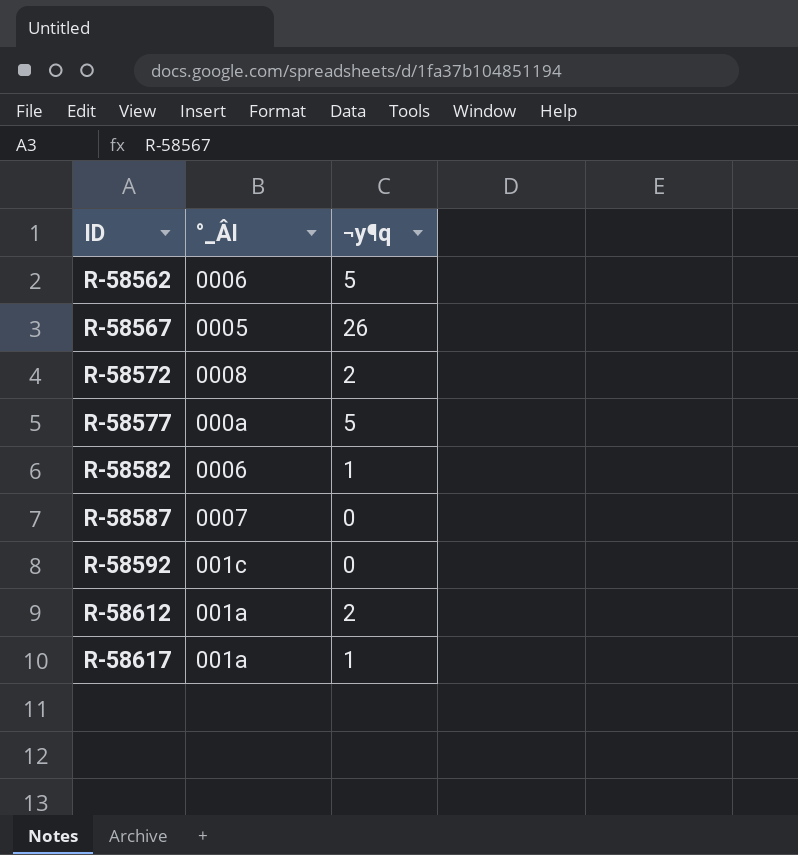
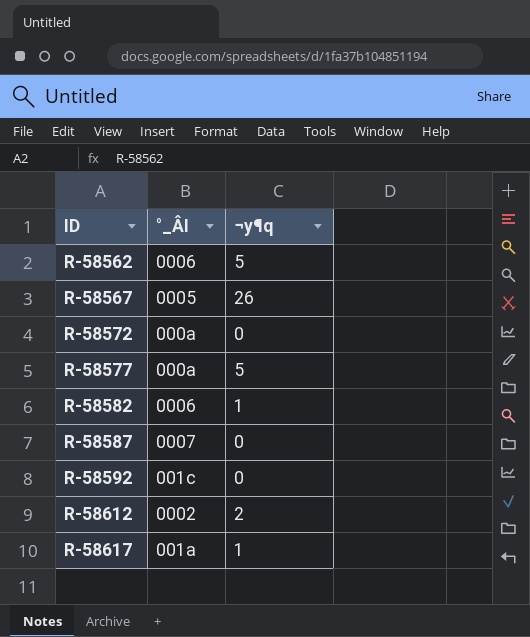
R-58572 | °_ÂI: 0008 -> 000a
R-58572 | ¬y¶q: 2 -> 0
R-58612 | °_ÂI: 001a -> 0002

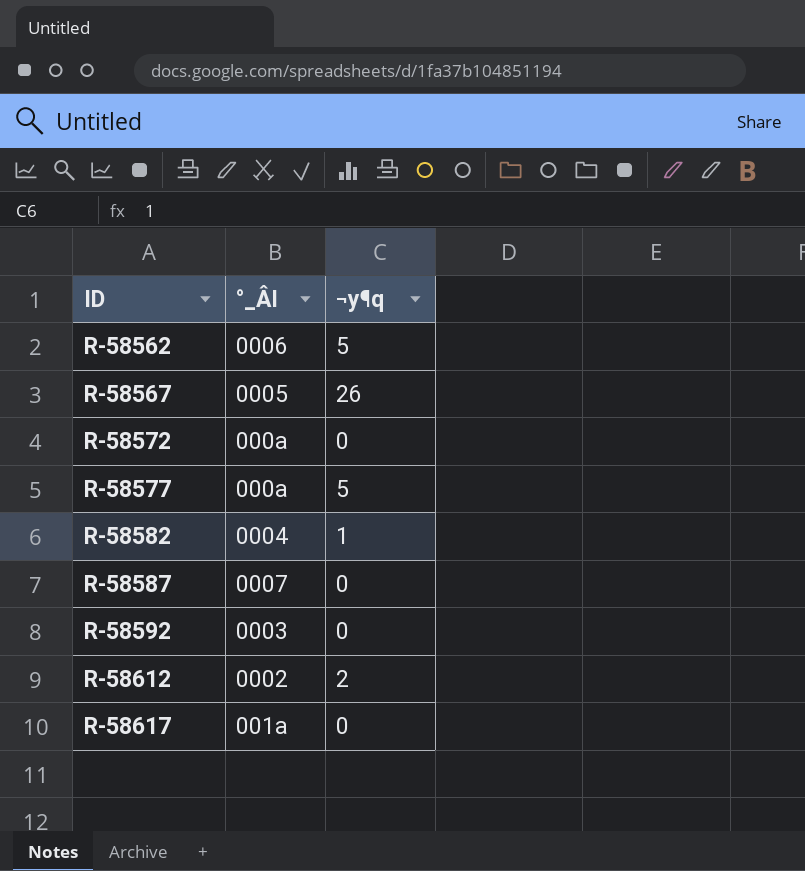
R-58582 | °_ÂI: 0006 -> 0004
R-58592 | °_ÂI: 001c -> 0003
R-58617 | ¬y¶q: 1 -> 0

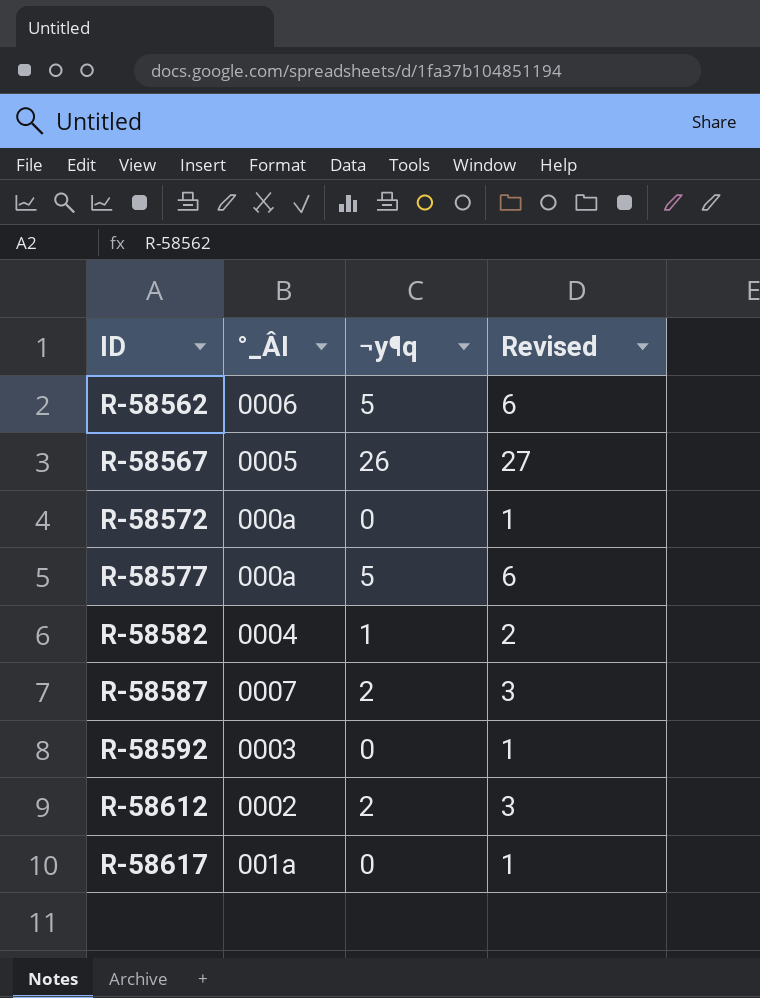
column Revised | formula: none -> [¬y¶q] + 1
R-58587 | ¬y¶q: 0 -> 2

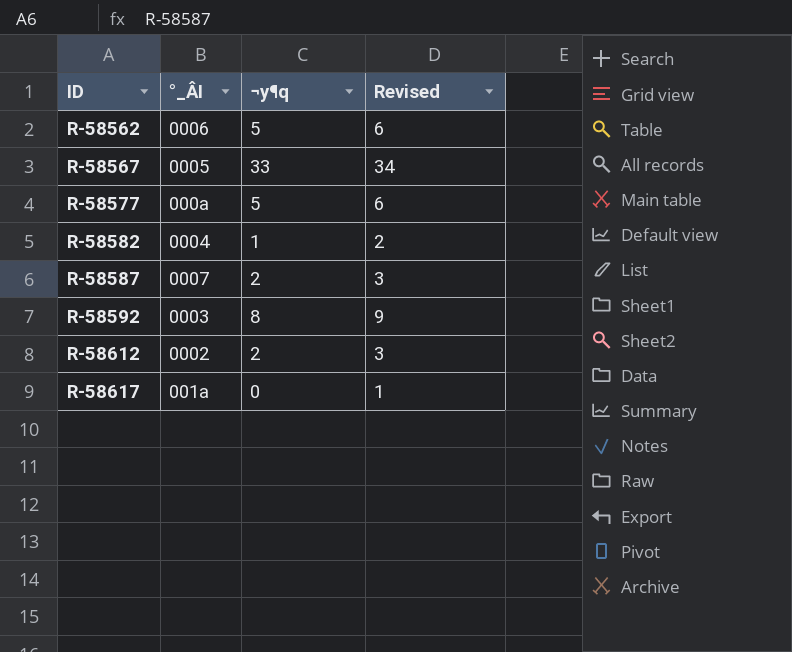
row R-58572: 000a | 0 | 1 -> none
R-58567 | ¬y¶q: 26 -> 33
R-58567 | Revised: 27 -> 34
R-58592 | ¬y¶q: 0 -> 8
R-58592 | Revised: 1 -> 9

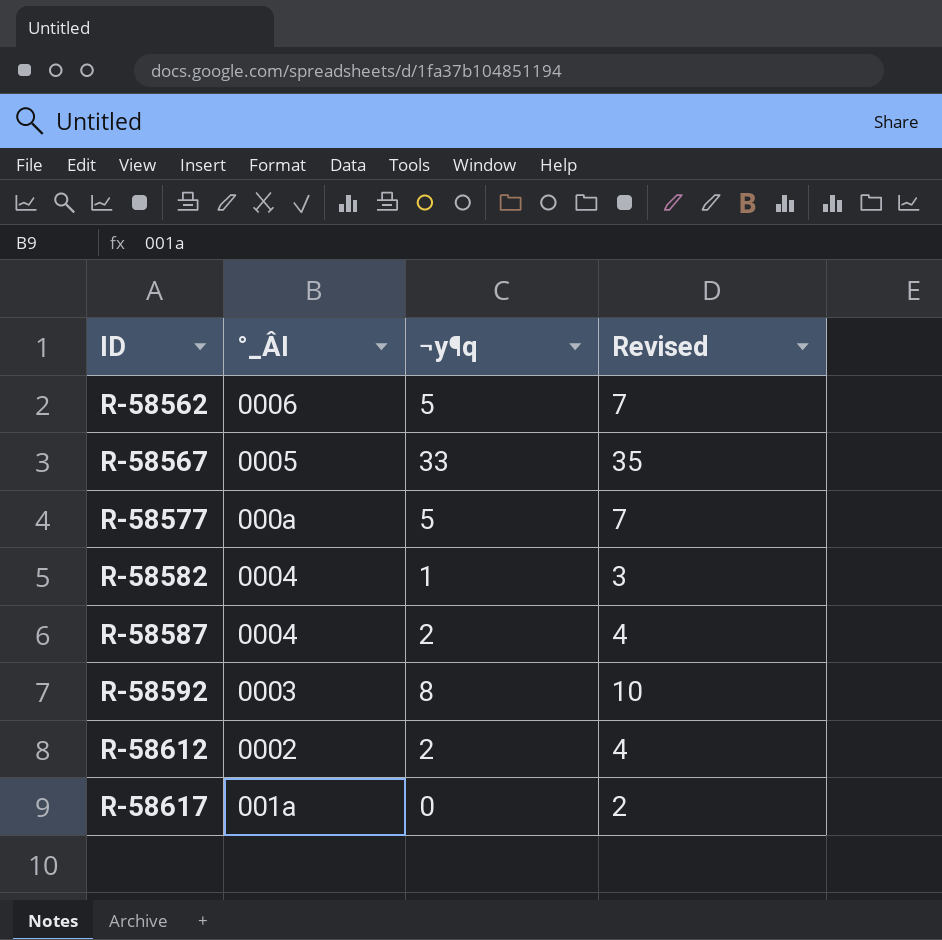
column Revised | formula: [¬y¶q] + 1 -> [¬y¶q] + 2
R-58587 | °_ÂI: 0007 -> 0004

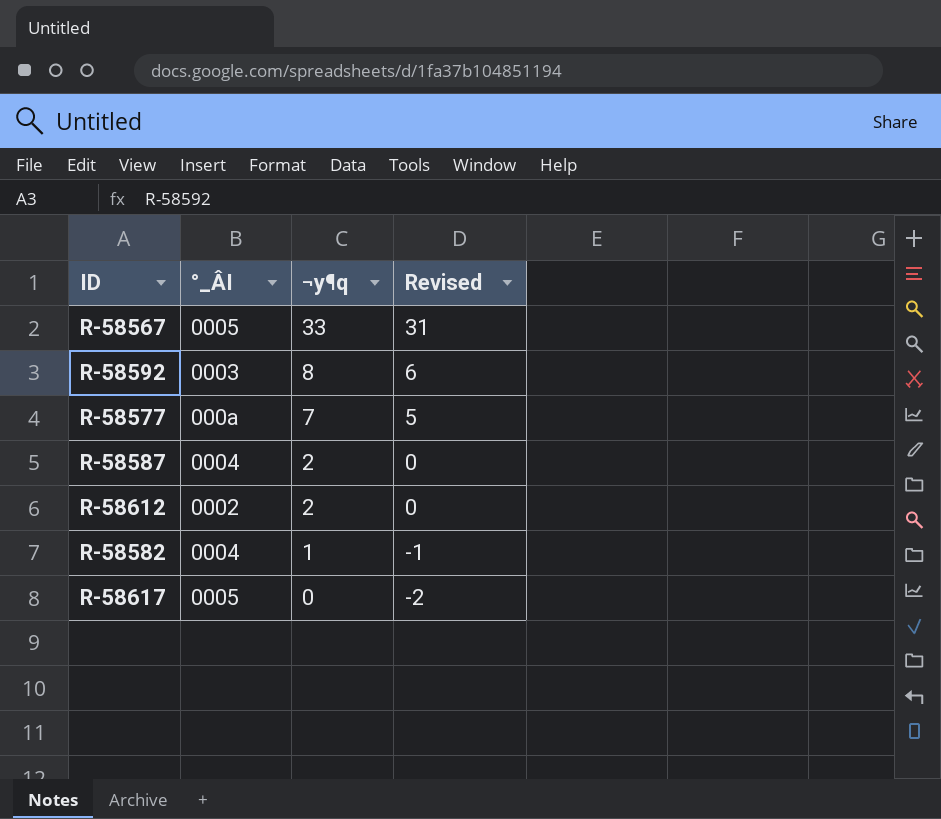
row order: ID ascending -> ¬y¶q descending
column Revised | formula: [¬y¶q] + 2 -> [¬y¶q] - 2
row R-58562: 0006 | 5 | 7 -> none
R-58577 | ¬y¶q: 5 -> 7
R-58617 | °_ÂI: 001a -> 0005

